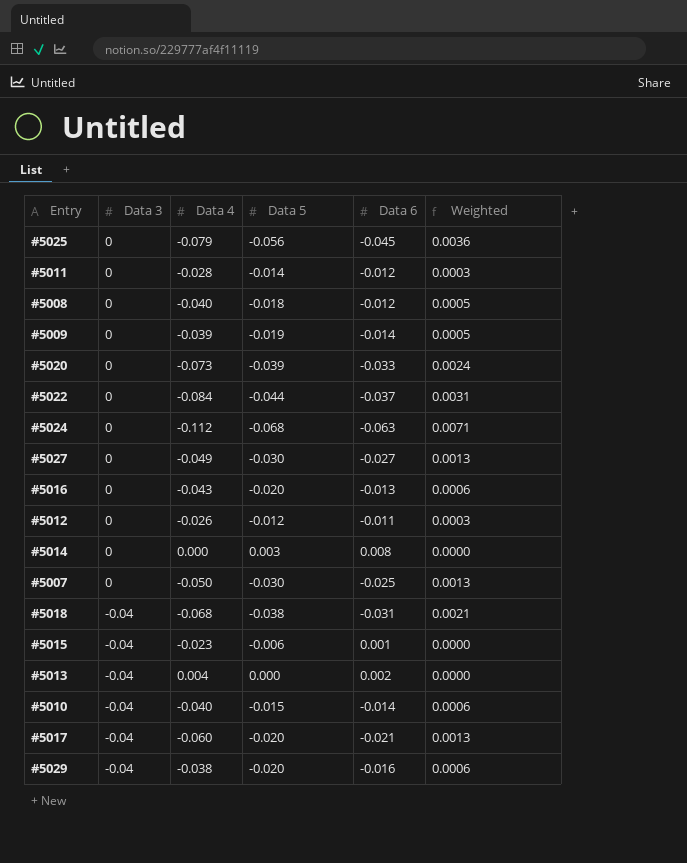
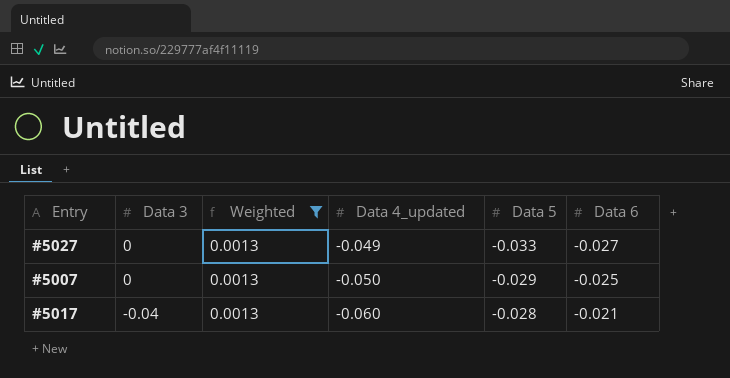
filter: none -> Weighted = 0.0013
column Weighted | position: 6 -> 3
column name: Data 4 -> Data 4_updated
#5027 | Data 5: -0.030 -> -0.033
#5007 | Data 5: -0.030 -> -0.029
#5017 | Data 5: -0.020 -> -0.028

